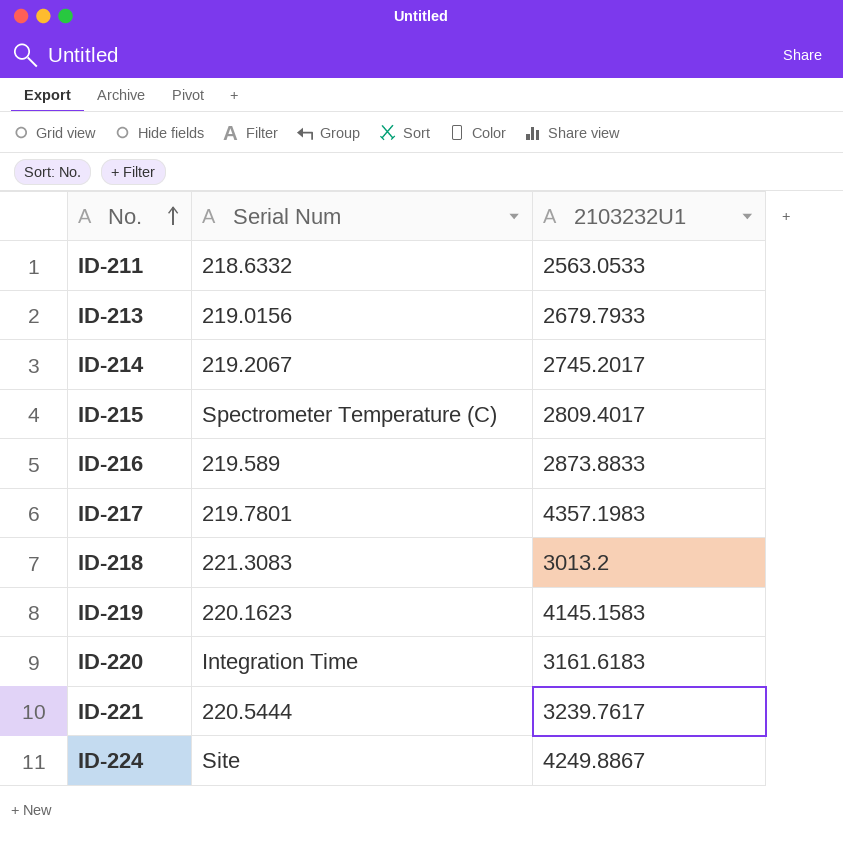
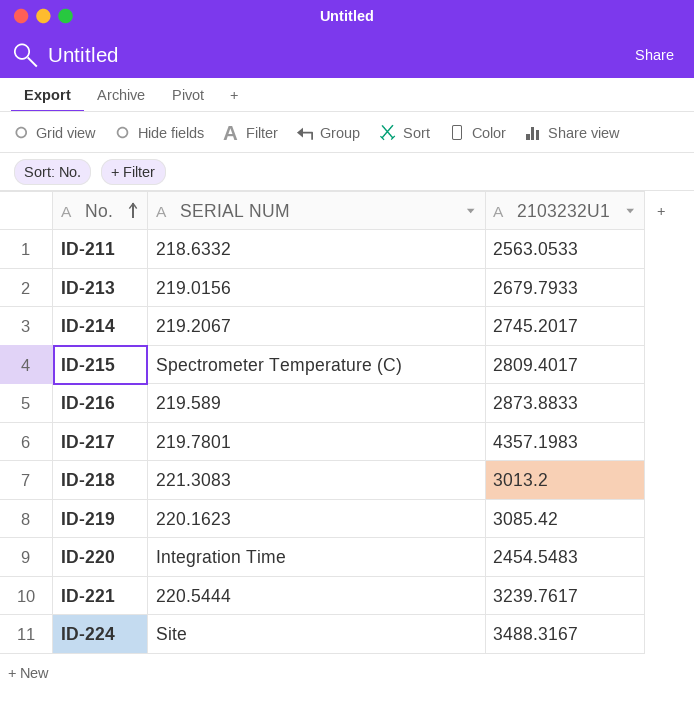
column name: Serial Num -> SERIAL NUM
ID-219 | 2103232U1: 4145.1583 -> 3085.42
ID-220 | 2103232U1: 3161.6183 -> 2454.5483
ID-224 | 2103232U1: 4249.8867 -> 3488.3167

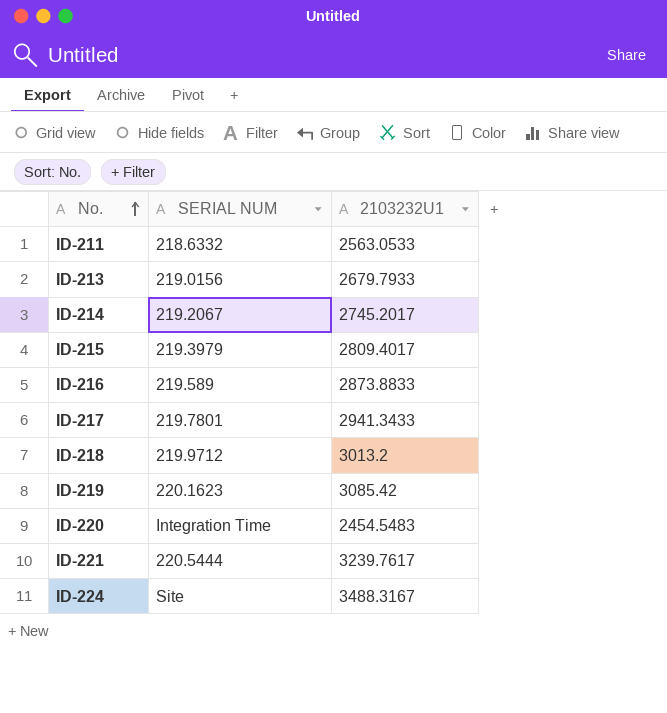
ID-215 | SERIAL NUM: Spectrometer Temperature (C) -> 219.3979
ID-217 | 2103232U1: 4357.1983 -> 2941.3433
ID-218 | SERIAL NUM: 221.3083 -> 219.9712

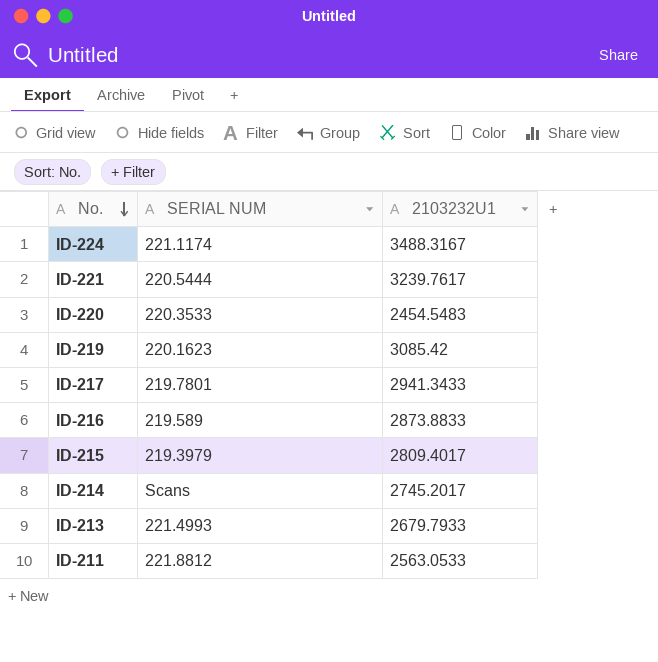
row order: No. ascending -> No. descending
row ID-218: 219.9712 | 3013.2 -> none
ID-224 | SERIAL NUM: Site -> 221.1174
ID-220 | SERIAL NUM: Integration Time -> 220.3533
ID-214 | SERIAL NUM: 219.2067 -> Scans
ID-213 | SERIAL NUM: 219.0156 -> 221.4993
ID-211 | SERIAL NUM: 218.6332 -> 221.8812

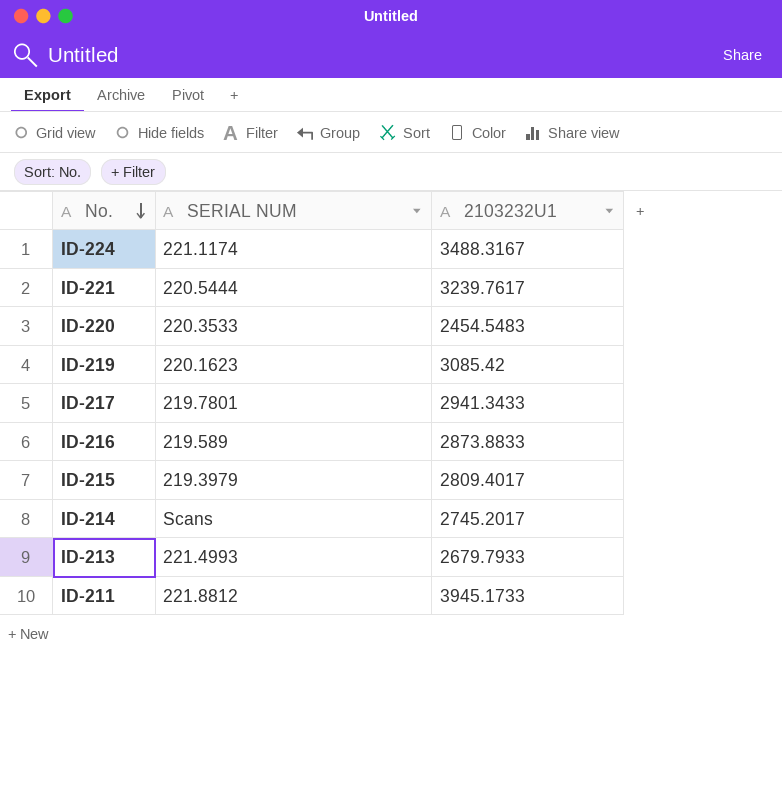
ID-211 | 2103232U1: 2563.0533 -> 3945.1733

